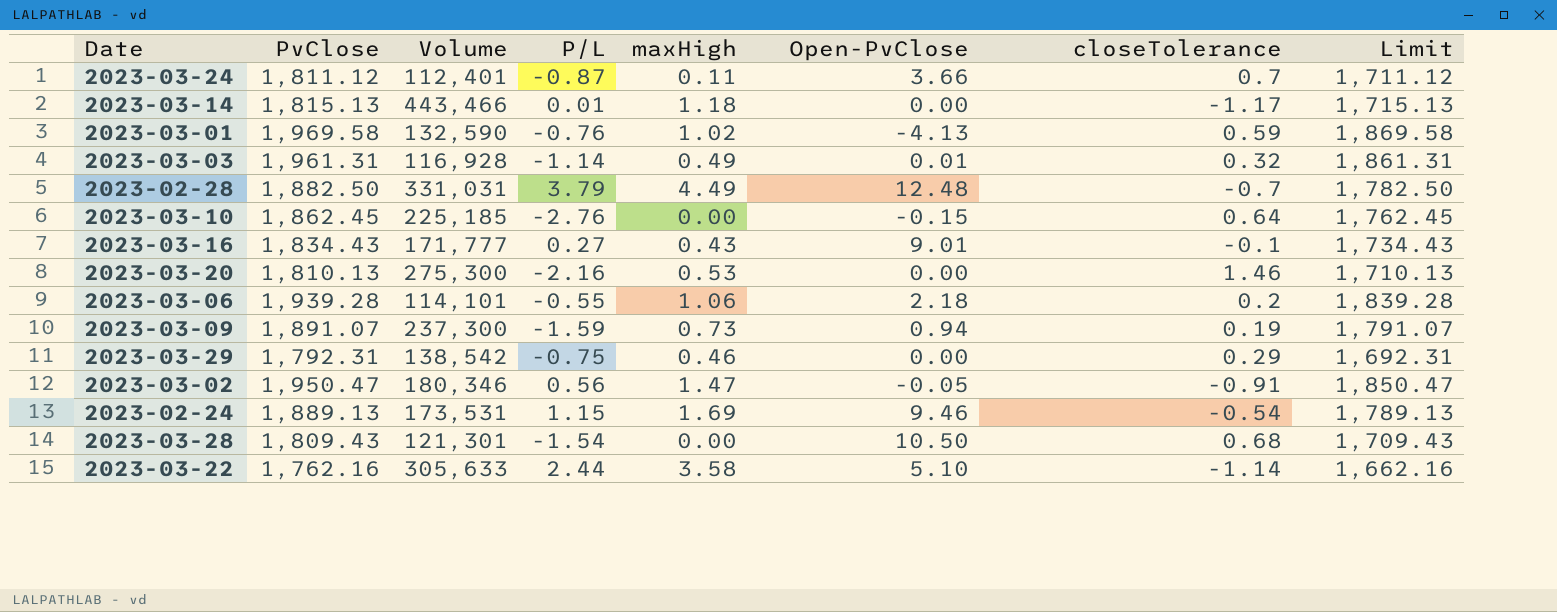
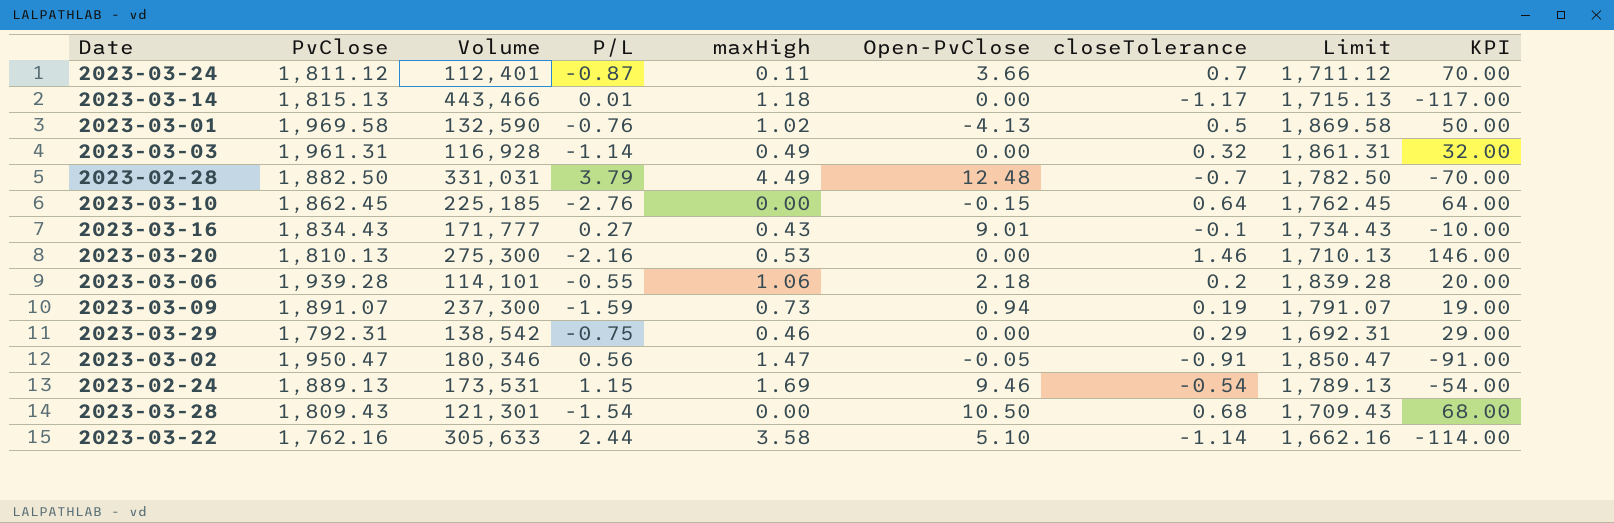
column KPI | formula: none -> [closeTolerance] * 100
2023-03-01 | closeTolerance: 0.59 -> 0.5
2023-03-03 | Open-PvClose: 0.01 -> 0.00

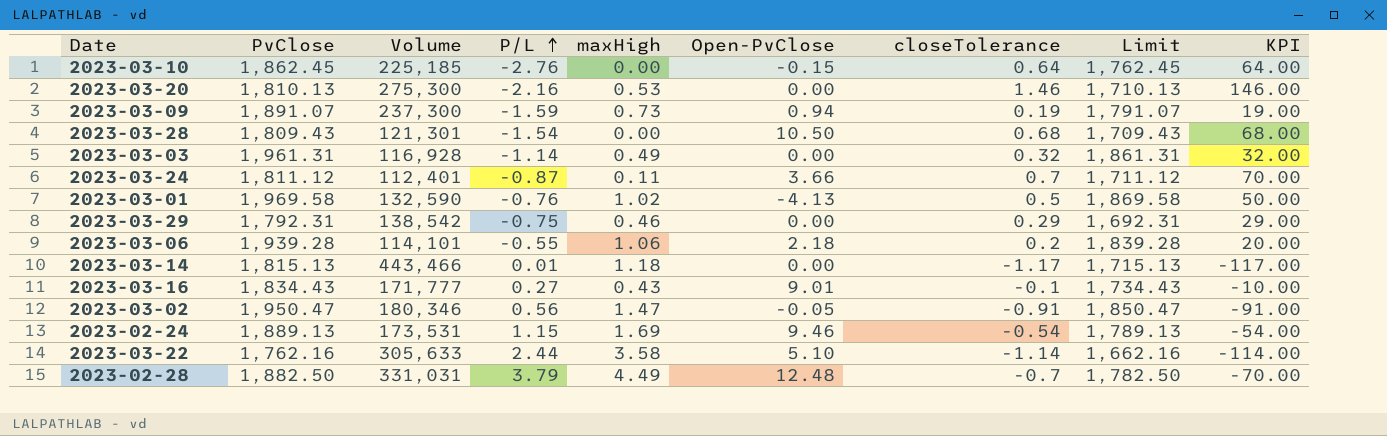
row order: none -> P/L ascending

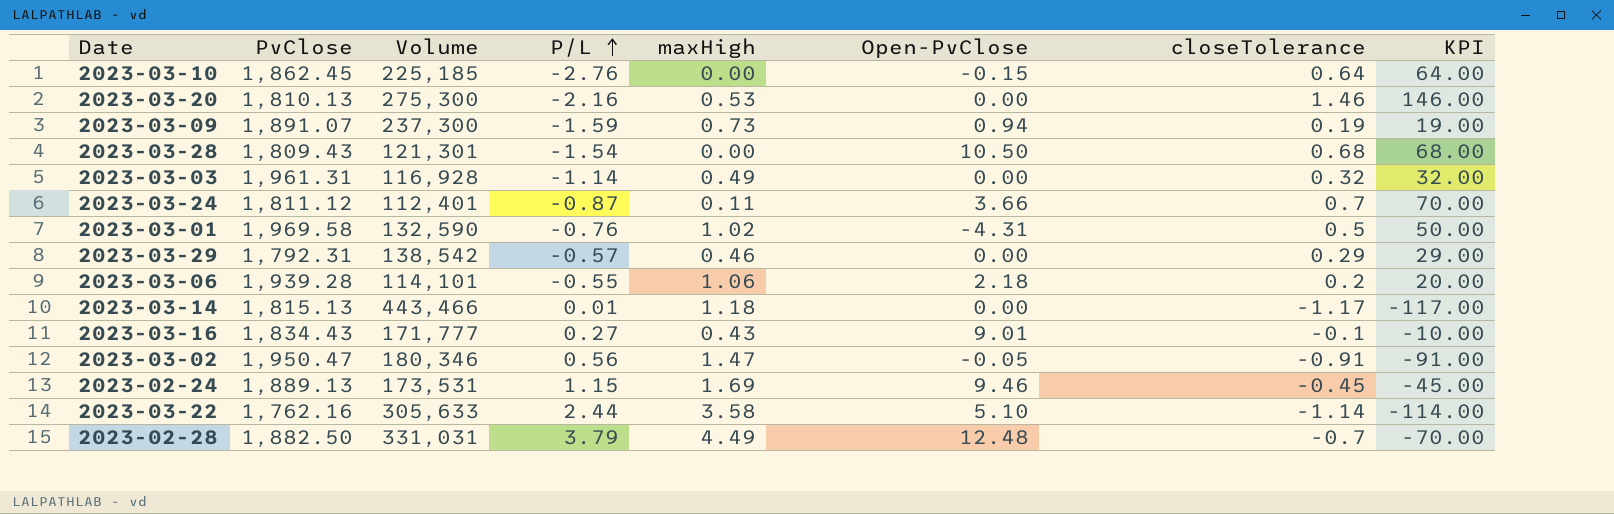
column Limit | formula: [PvClose] - 100 -> none
2023-03-01 | Open-PvClose: -4.13 -> -4.31
2023-03-29 | P/L: -0.75 -> -0.57
2023-02-24 | closeTolerance: -0.54 -> -0.45
2023-02-24 | KPI: -54.00 -> -45.00

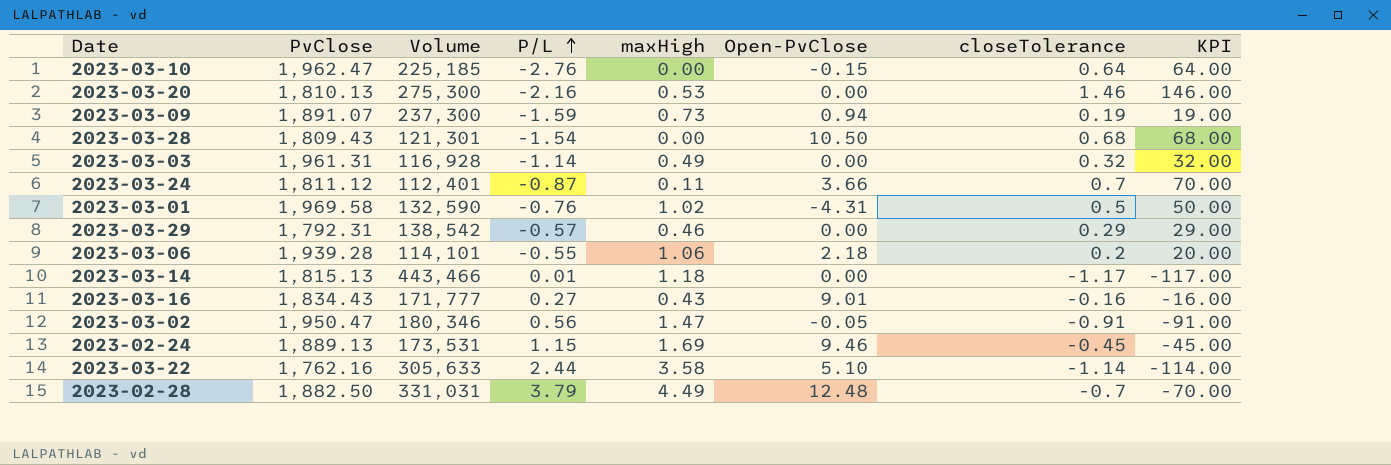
2023-03-10 | PvClose: 1,862.45 -> 1,962.47
2023-03-16 | closeTolerance: -0.1 -> -0.16
2023-03-16 | KPI: -10.00 -> -16.00

